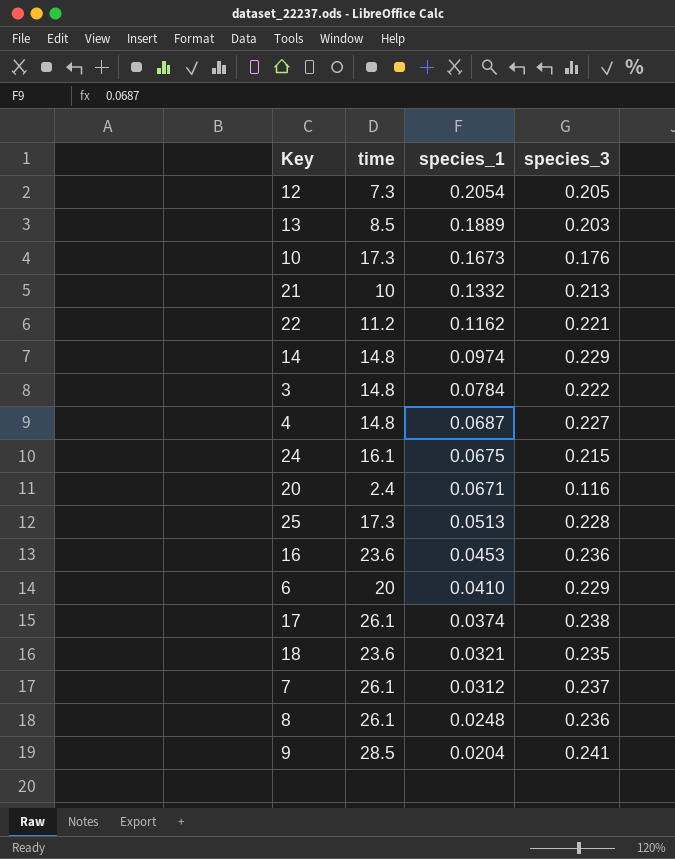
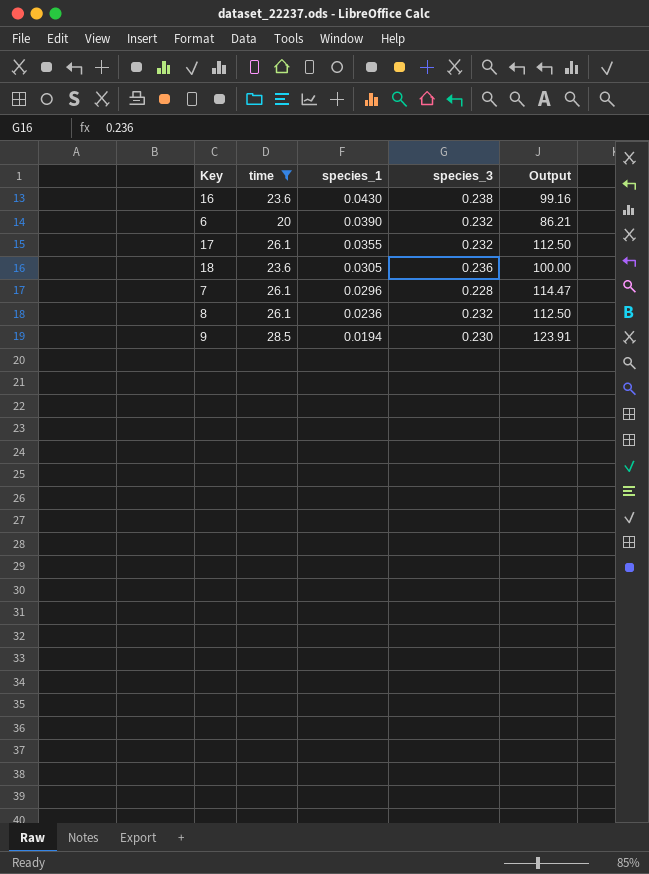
filter: none -> time >= 20
column Output | formula: none -> [time] / [species_3]
16 | species_1: 0.0453 -> 0.0430
16 | species_3: 0.236 -> 0.238
6 | species_1: 0.0410 -> 0.0390
6 | species_3: 0.229 -> 0.232
17 | species_1: 0.0374 -> 0.0355
17 | species_3: 0.238 -> 0.232
18 | species_1: 0.0321 -> 0.0305
18 | species_3: 0.235 -> 0.236
7 | species_1: 0.0312 -> 0.0296
7 | species_3: 0.237 -> 0.228
8 | species_1: 0.0248 -> 0.0236
8 | species_3: 0.236 -> 0.232
9 | species_1: 0.0204 -> 0.0194
9 | species_3: 0.241 -> 0.230

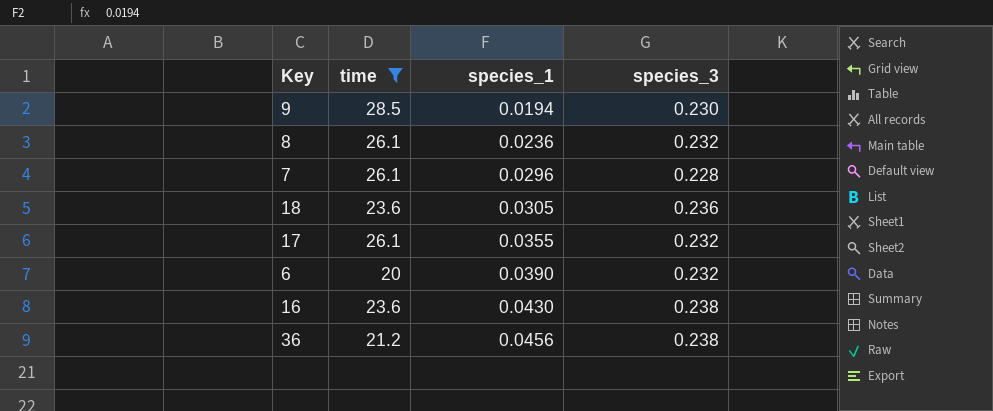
row order: species_1 descending -> species_1 ascending
column Output | formula: [time] / [species_3] -> none
row 36: none -> 21.2 | 0.0456 | 0.238

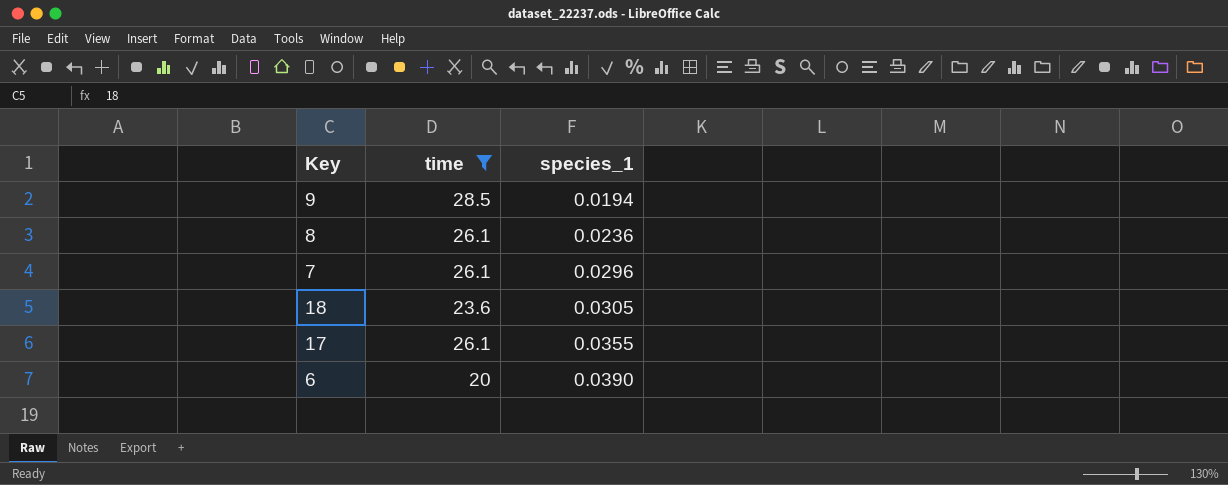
column species_3 | position: 4 -> none
row 16: 23.6 | 0.0430 | 0.238 -> none
row 36: 21.2 | 0.0456 | 0.238 -> none

